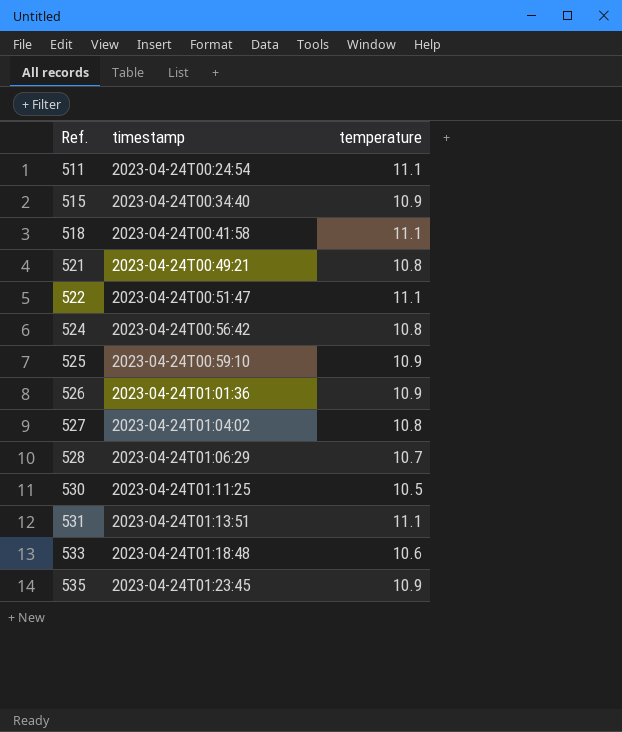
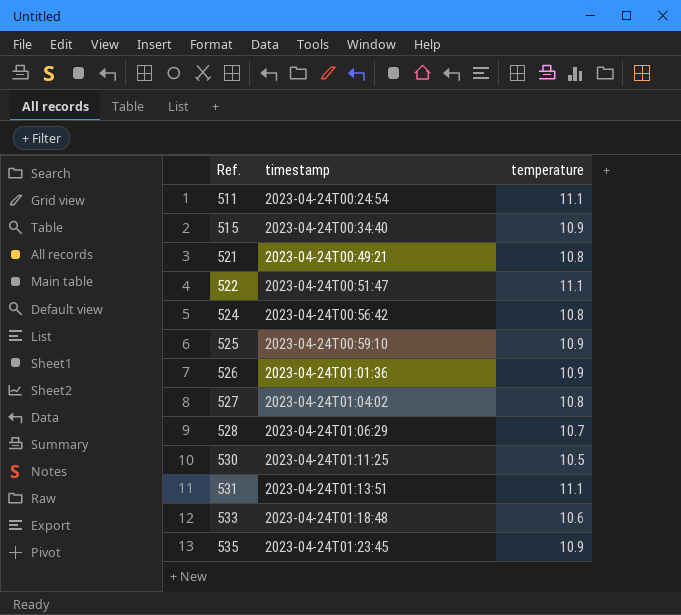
row 518: 2023-04-24T00:41:58 | 11.1 -> none

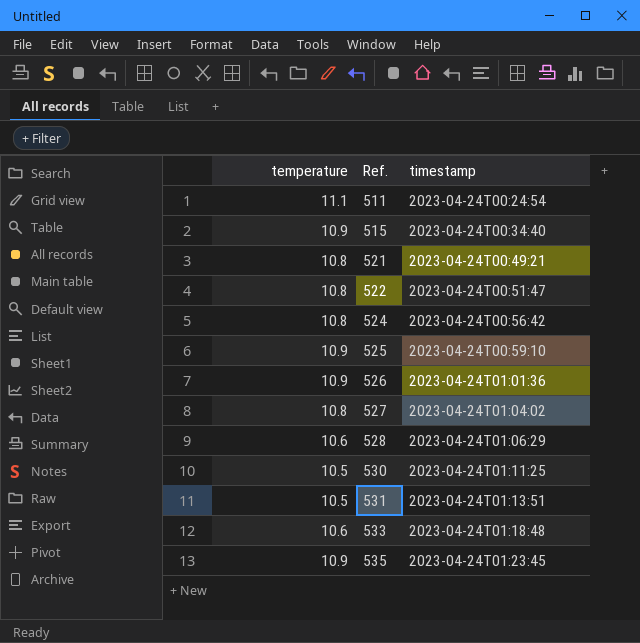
column temperature | position: 3 -> 1
522 | temperature: 11.1 -> 10.8
528 | temperature: 10.7 -> 10.6
531 | temperature: 11.1 -> 10.5

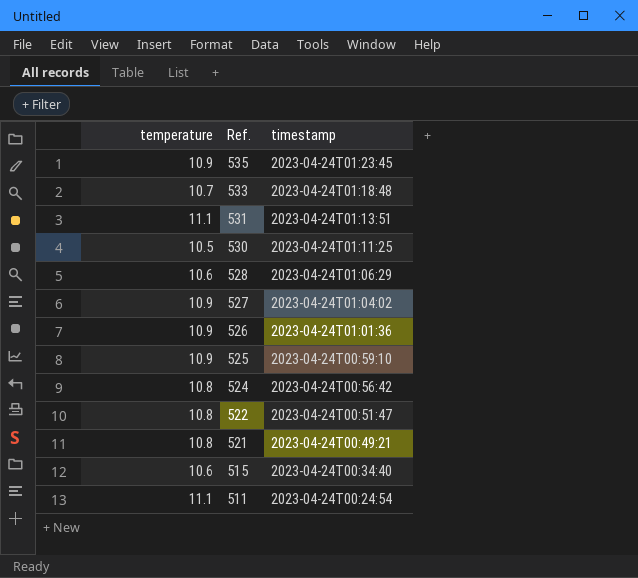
row order: Ref. ascending -> Ref. descending
533 | temperature: 10.6 -> 10.7
531 | temperature: 10.5 -> 11.1
527 | temperature: 10.8 -> 10.9
515 | temperature: 10.9 -> 10.6

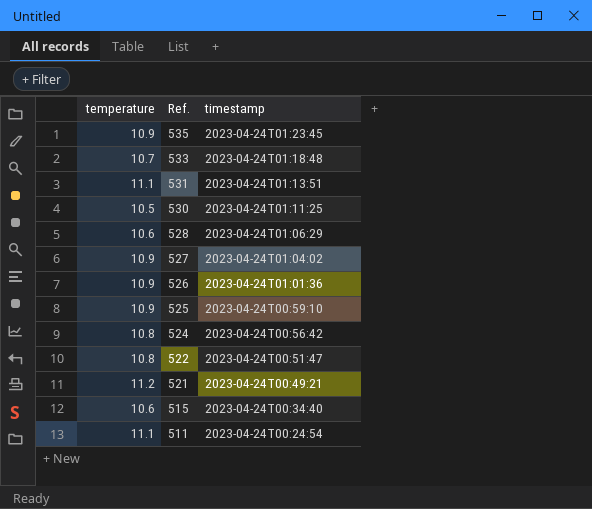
521 | temperature: 10.8 -> 11.2

